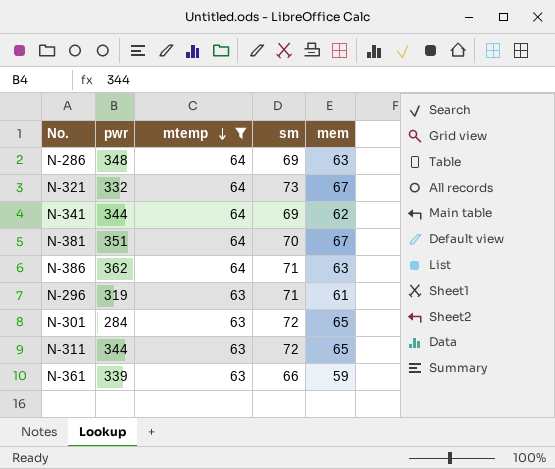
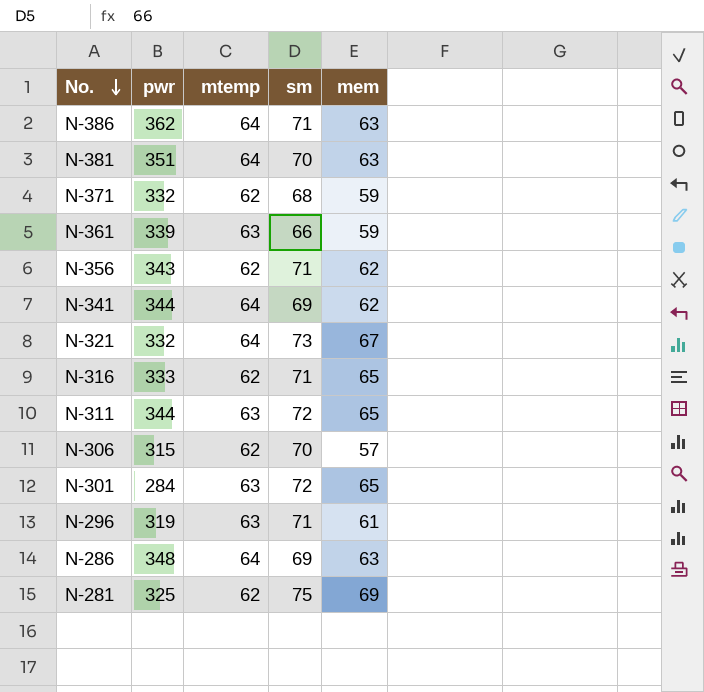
filter: mtemp != 62 -> none
row order: mtemp descending -> No. descending
N-381 | mem: 67 -> 63

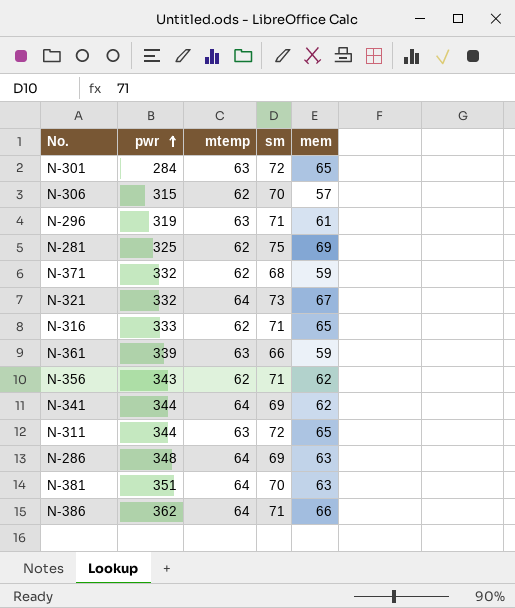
row order: No. descending -> pwr ascending
N-386 | mem: 63 -> 66

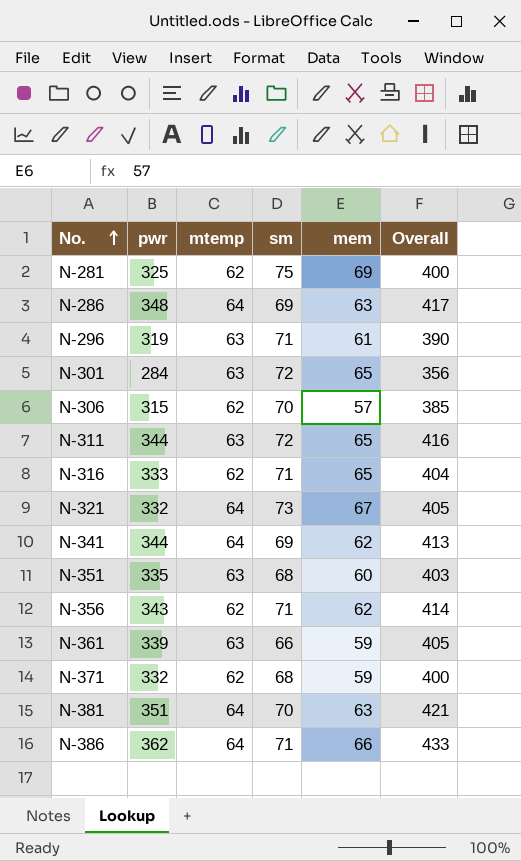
row order: pwr ascending -> No. ascending
column Overall | formula: none -> [pwr] + [sm]
row N-351: none -> 335 | 63 | 68 | 60 | 403

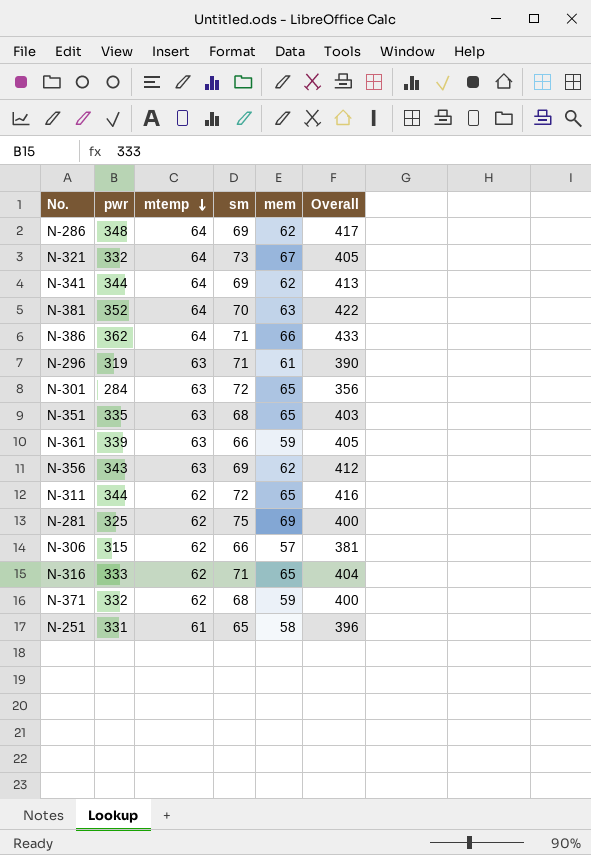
row order: No. ascending -> mtemp descending
N-286 | mem: 63 -> 62
N-381 | pwr: 351 -> 352
N-381 | Overall: 421 -> 422
N-351 | mem: 60 -> 65
N-356 | mtemp: 62 -> 63
N-356 | sm: 71 -> 69
N-356 | Overall: 414 -> 412
N-311 | mtemp: 63 -> 62
N-306 | sm: 70 -> 66
N-306 | Overall: 385 -> 381
row N-251: none -> 331 | 61 | 65 | 58 | 396

